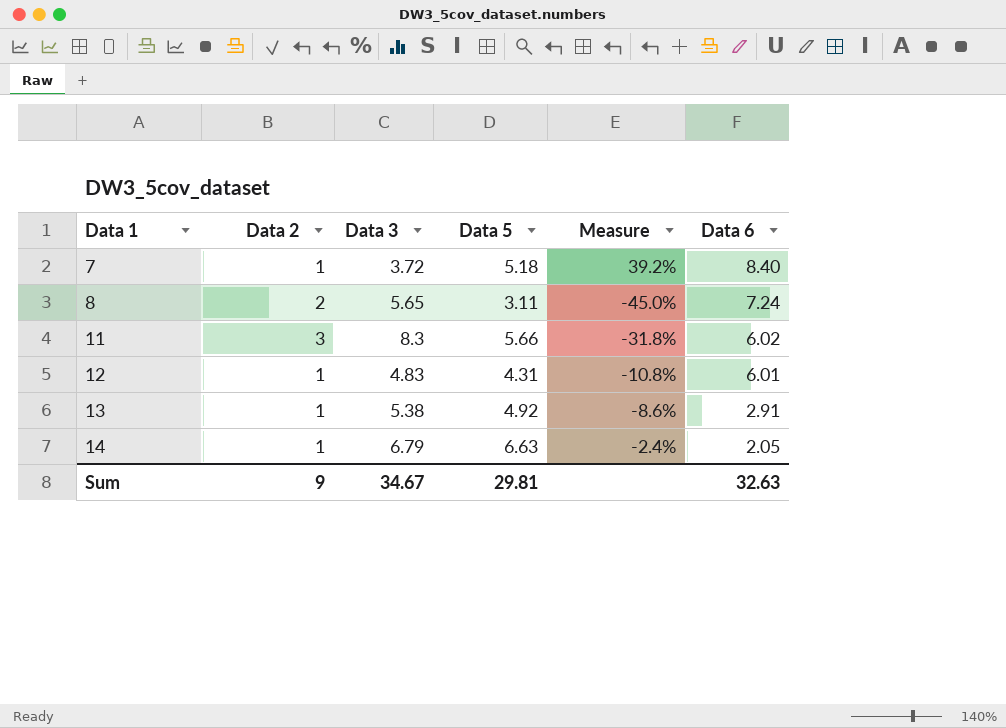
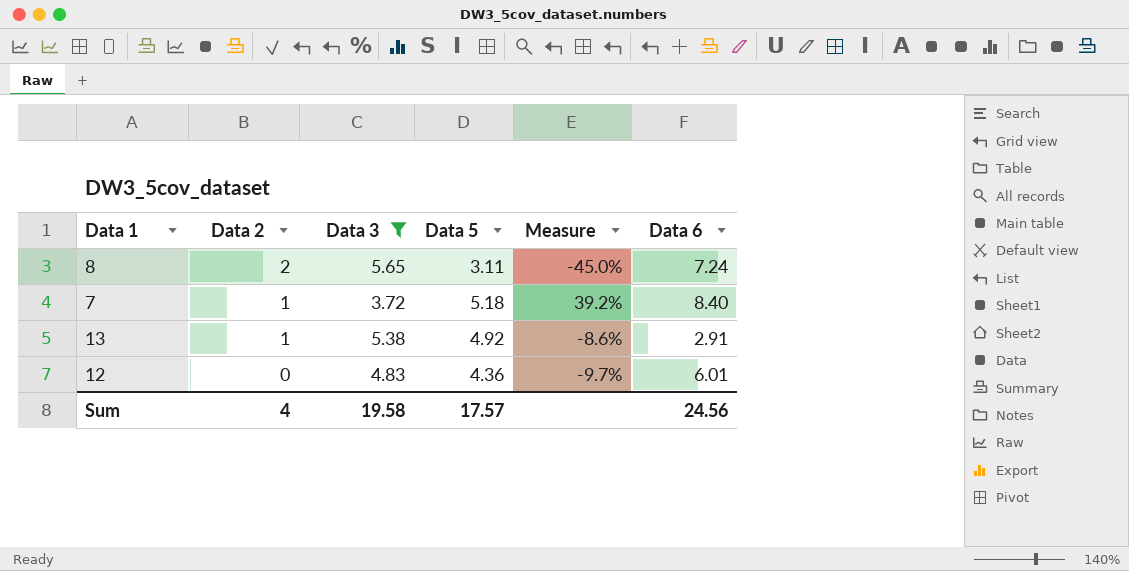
filter: none -> Data 3 <= 5.65
row order: Data 1 ascending -> Data 2 descending
12 | Data 2: 1 -> 0
12 | Data 5: 4.31 -> 4.36
12 | Measure: -10.8% -> -9.7%
Sum | Data 2: 9 -> 4
Sum | Data 3: 34.67 -> 19.58
Sum | Data 5: 29.81 -> 17.57
Sum | Data 6: 32.63 -> 24.56

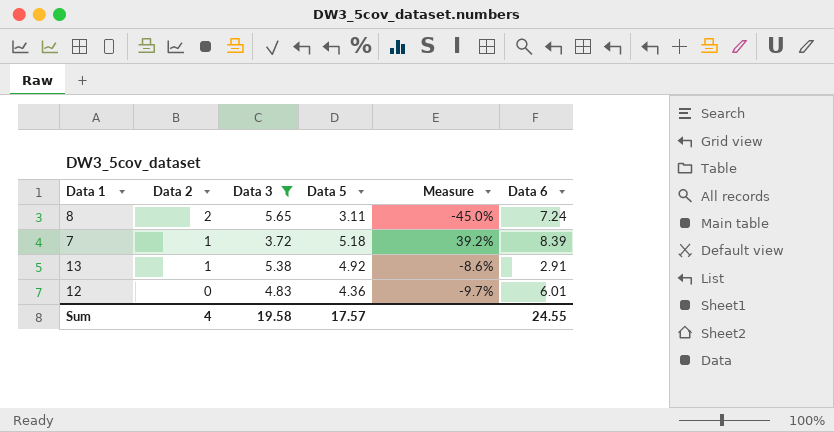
7 | Data 6: 8.40 -> 8.39
Sum | Data 6: 24.56 -> 24.55

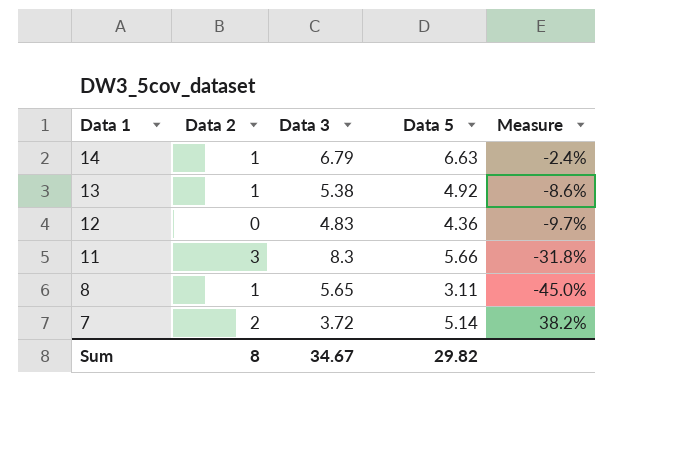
filter: Data 3 <= 5.65 -> none
row order: Data 2 descending -> Data 1 descending
column Data 6 | position: 6 -> none
8 | Data 2: 2 -> 1
7 | Data 2: 1 -> 2
7 | Data 5: 5.18 -> 5.14
7 | Measure: 39.2% -> 38.2%
Sum | Data 2: 4 -> 8
Sum | Data 3: 19.58 -> 34.67
Sum | Data 5: 17.57 -> 29.82

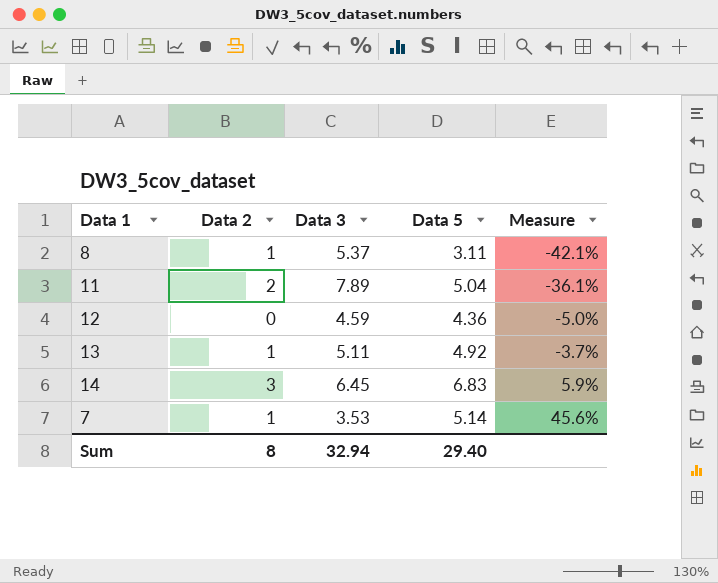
row order: Data 1 descending -> Measure ascending
8 | Data 3: 5.65 -> 5.37
8 | Measure: -45.0% -> -42.1%
11 | Data 2: 3 -> 2
11 | Data 3: 8.3 -> 7.89
11 | Data 5: 5.66 -> 5.04
11 | Measure: -31.8% -> -36.1%
12 | Data 3: 4.83 -> 4.59
12 | Measure: -9.7% -> -5.0%
13 | Data 3: 5.38 -> 5.11
13 | Measure: -8.6% -> -3.7%
14 | Data 2: 1 -> 3
14 | Data 3: 6.79 -> 6.45
14 | Data 5: 6.63 -> 6.83
14 | Measure: -2.4% -> 5.9%
7 | Data 2: 2 -> 1
7 | Data 3: 3.72 -> 3.53
7 | Measure: 38.2% -> 45.6%
Sum | Data 3: 34.67 -> 32.94
Sum | Data 5: 29.82 -> 29.40

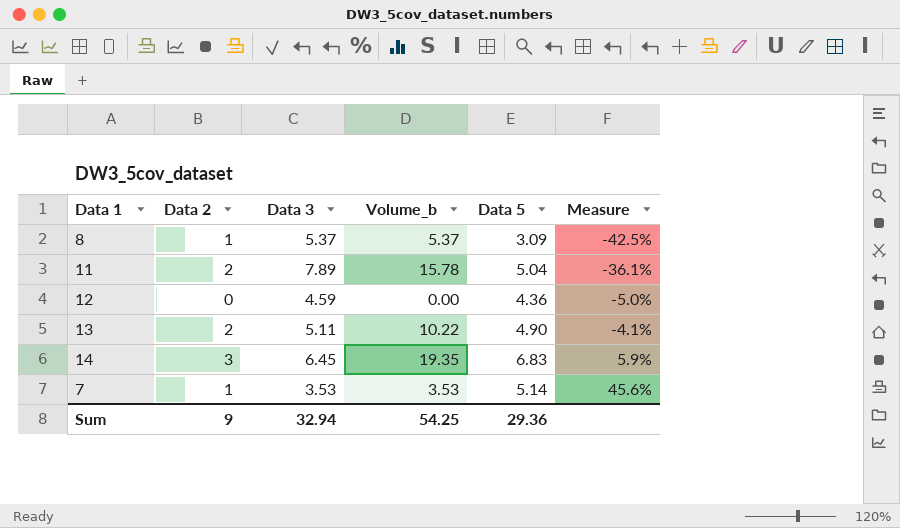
column Volume_b | formula: none -> [Data 2] * [Data 3]
8 | Data 5: 3.11 -> 3.09
8 | Measure: -42.1% -> -42.5%
13 | Data 2: 1 -> 2
13 | Data 5: 4.92 -> 4.90
13 | Measure: -3.7% -> -4.1%
Sum | Data 2: 8 -> 9
Sum | Data 5: 29.40 -> 29.36

